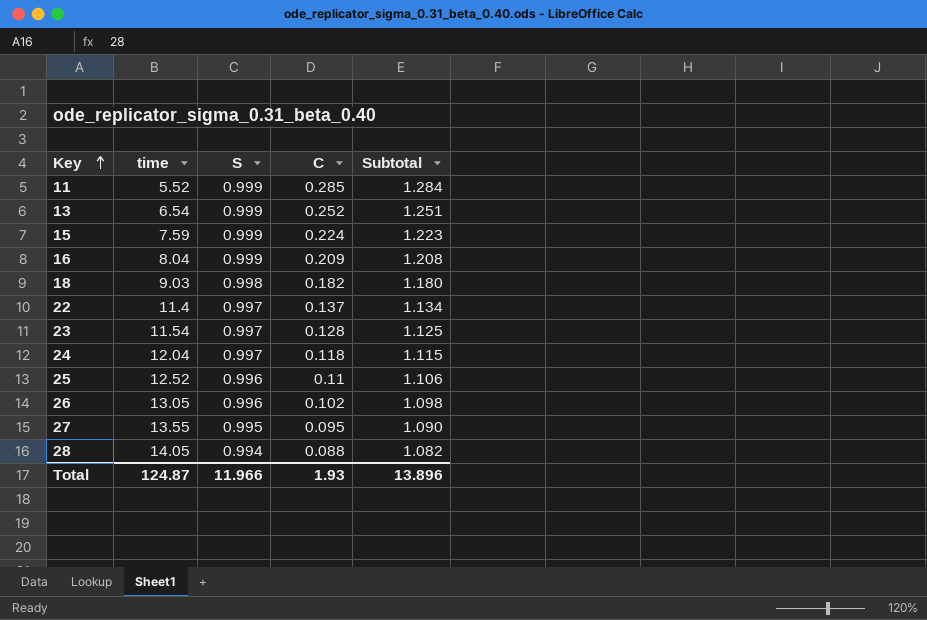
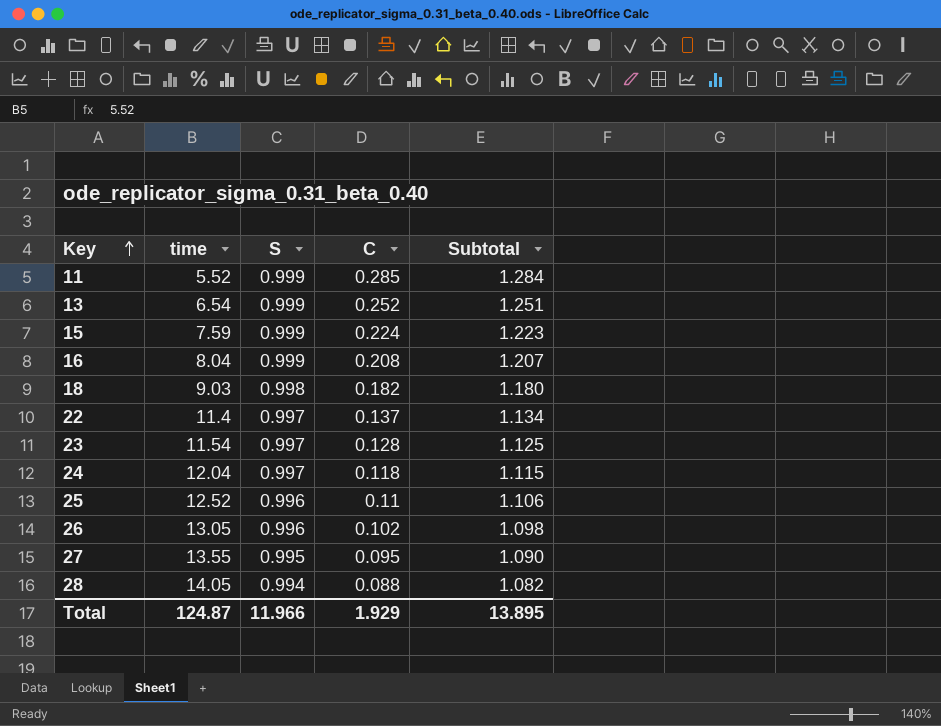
16 | C: 0.209 -> 0.208
16 | Subtotal: 1.208 -> 1.207
Total | C: 1.93 -> 1.929
Total | Subtotal: 13.896 -> 13.895

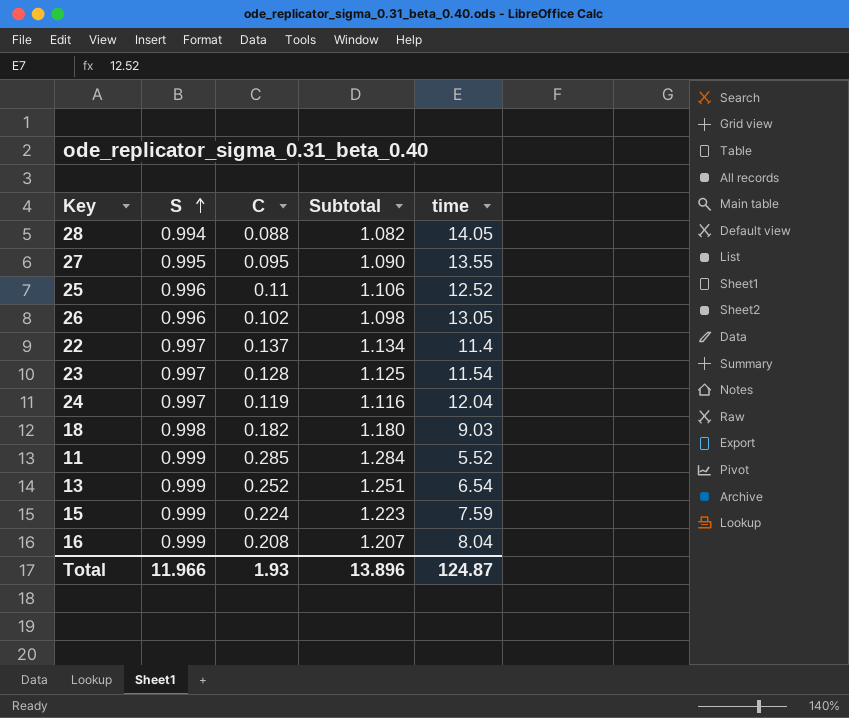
row order: Key ascending -> S ascending
column time | position: 2 -> 5
24 | C: 0.118 -> 0.119
24 | Subtotal: 1.115 -> 1.116
Total | C: 1.929 -> 1.93
Total | Subtotal: 13.895 -> 13.896

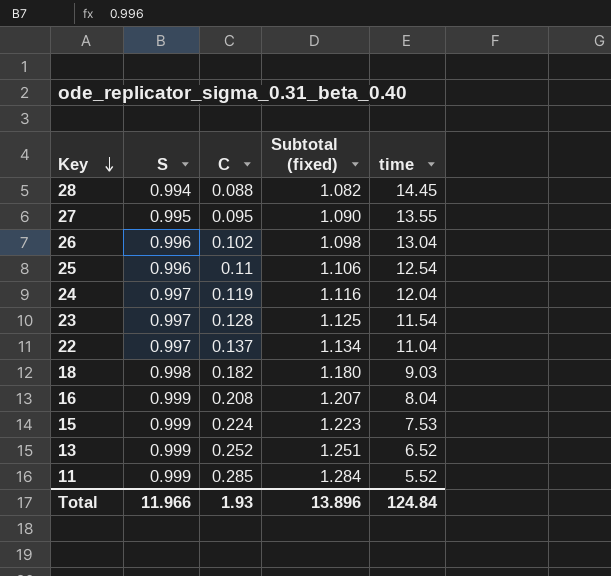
row order: S ascending -> Key descending
column name: Subtotal -> Subtotal (fixed)
28 | time: 14.05 -> 14.45
26 | time: 13.05 -> 13.04
25 | time: 12.52 -> 12.54
22 | time: 11.4 -> 11.04
15 | time: 7.59 -> 7.53
13 | time: 6.54 -> 6.52
Total | time: 124.87 -> 124.84

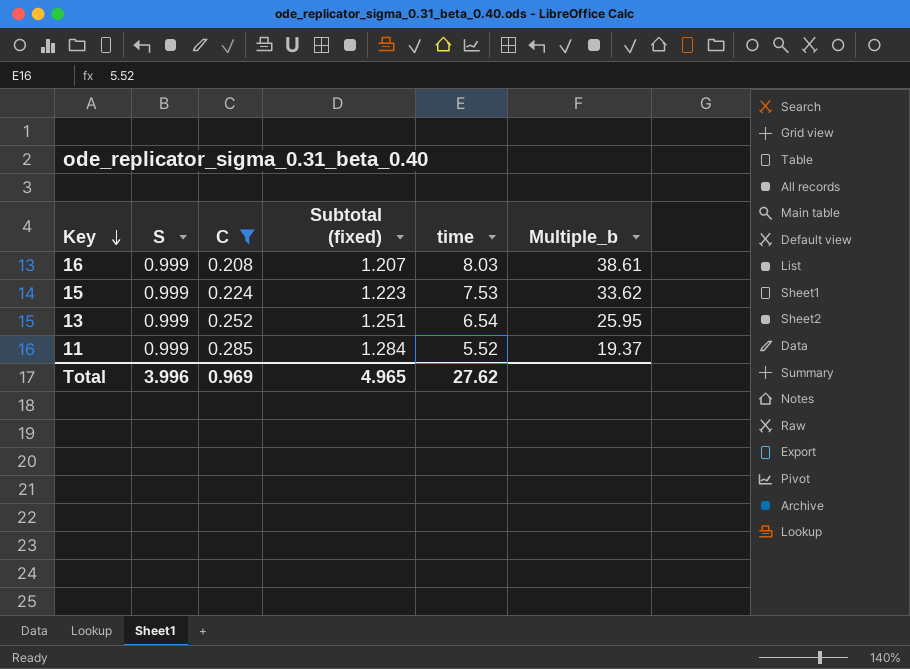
filter: none -> C >= 0.208
column Multiple_b | formula: none -> [time] / [C]
16 | time: 8.04 -> 8.03
13 | time: 6.52 -> 6.54
Total | S: 11.966 -> 3.996
Total | C: 1.93 -> 0.969
Total | Subtotal (fixed): 13.896 -> 4.965
Total | time: 124.84 -> 27.62

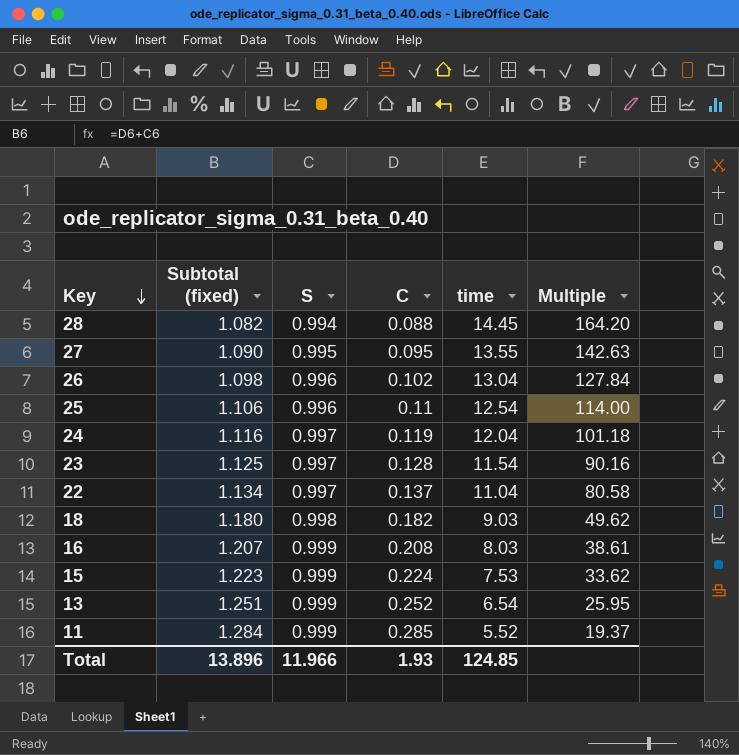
filter: C >= 0.208 -> none
column Subtotal (fixed) | position: 4 -> 2
column name: Multiple_b -> Multiple
Total | Subtotal (fixed): 4.965 -> 13.896
Total | S: 3.996 -> 11.966
Total | C: 0.969 -> 1.93
Total | time: 27.62 -> 124.85

